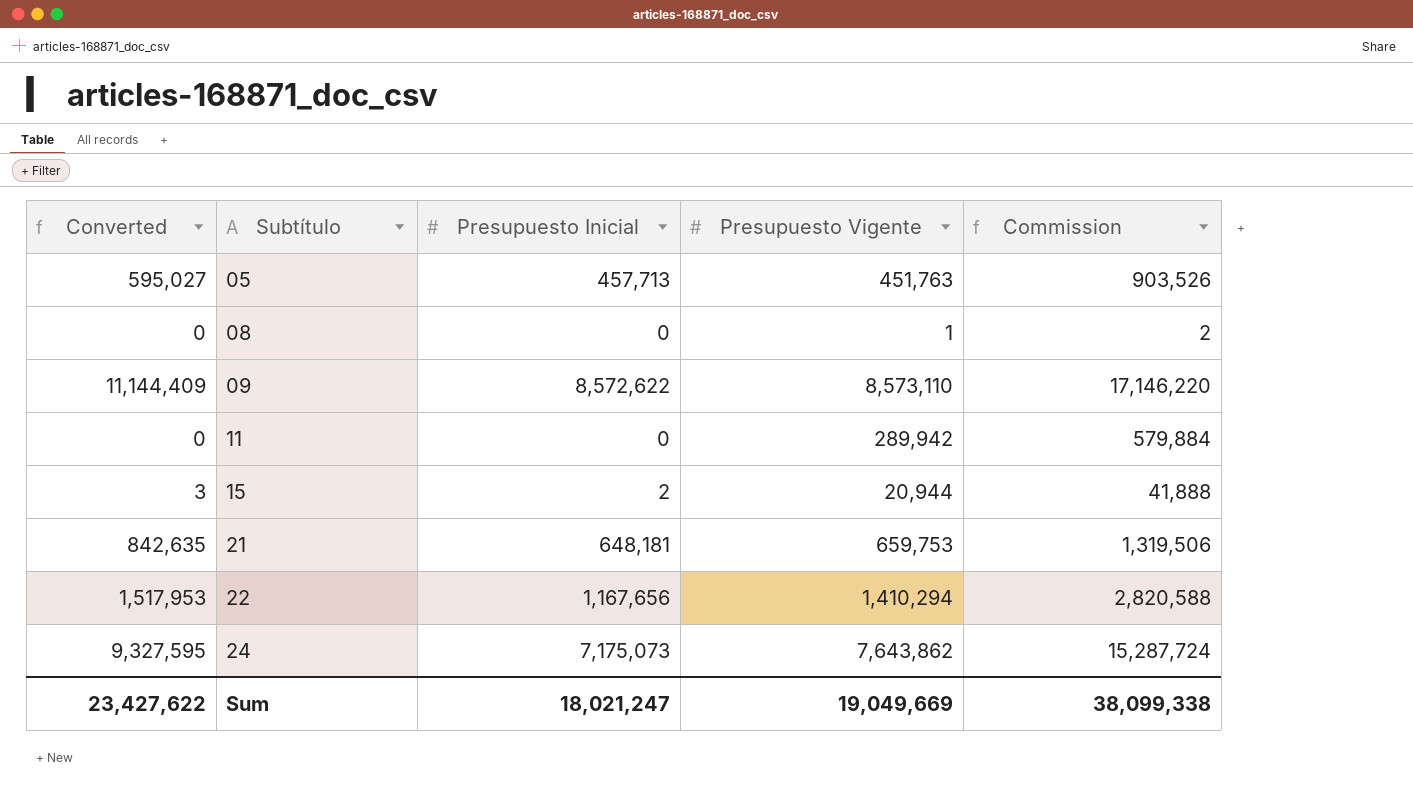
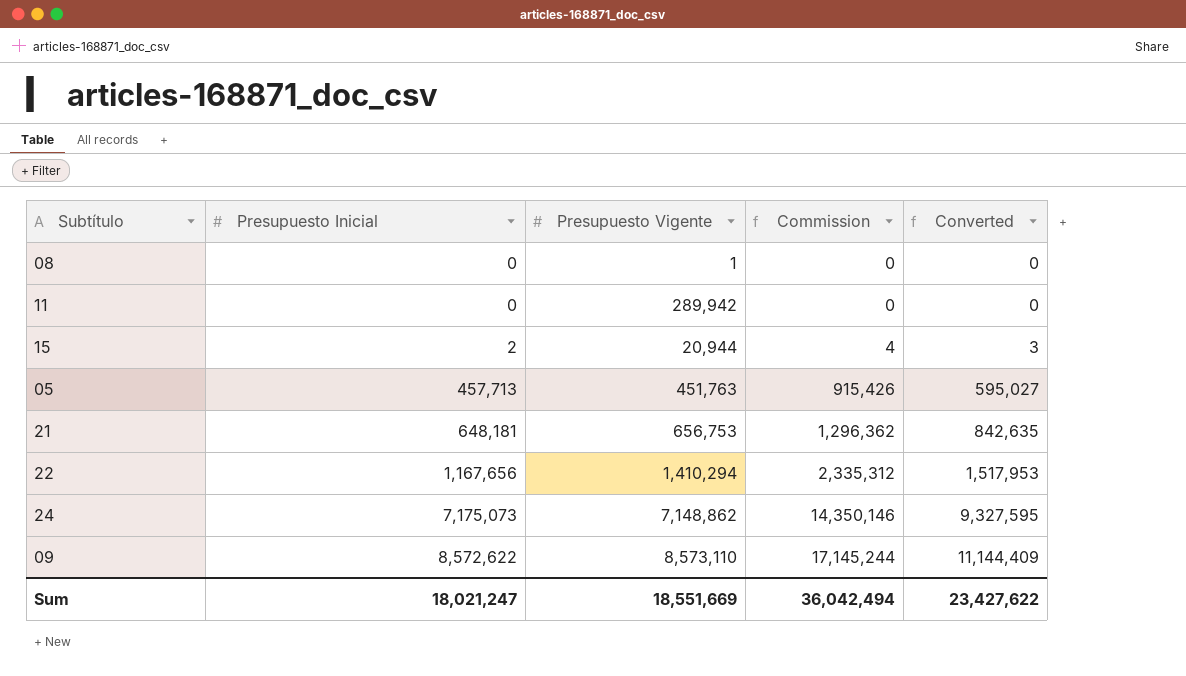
row order: Subtítulo ascending -> Presupuesto Inicial ascending
column Commission | formula: [Presupuesto Vigente] * 2 -> [Presupuesto Inicial] * 2
column Converted | position: 1 -> 5
21 | Presupuesto Vigente: 659,753 -> 656,753
24 | Presupuesto Vigente: 7,643,862 -> 7,148,862
Sum | Presupuesto Vigente: 19,049,669 -> 18,551,669
Sum | Commission: 38,099,338 -> 36,042,494

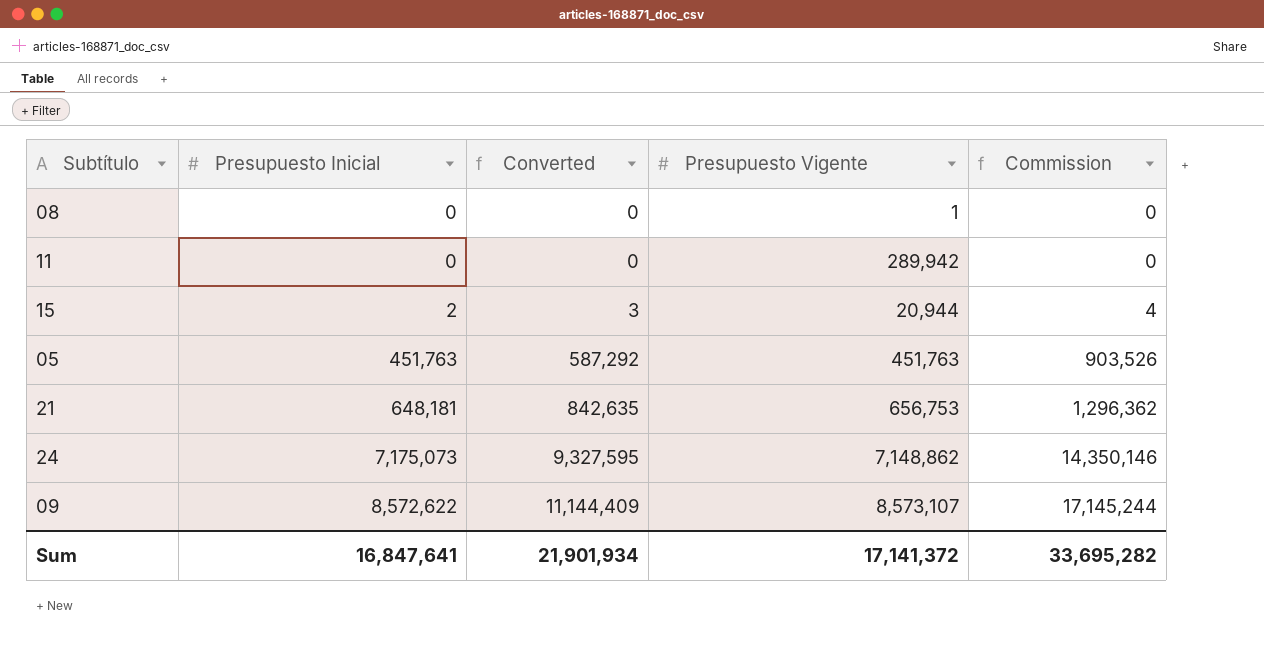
column Converted | position: 5 -> 3
row 22: 1,167,656 | 1,410,294 | 2,335,312 | 1,517,953 -> none
05 | Presupuesto Inicial: 457,713 -> 451,763
05 | Converted: 595,027 -> 587,292
05 | Commission: 915,426 -> 903,526
09 | Presupuesto Vigente: 8,573,110 -> 8,573,107
Sum | Presupuesto Inicial: 18,021,247 -> 16,847,641
Sum | Converted: 23,427,622 -> 21,901,934
Sum | Presupuesto Vigente: 18,551,669 -> 17,141,372
Sum | Commission: 36,042,494 -> 33,695,282

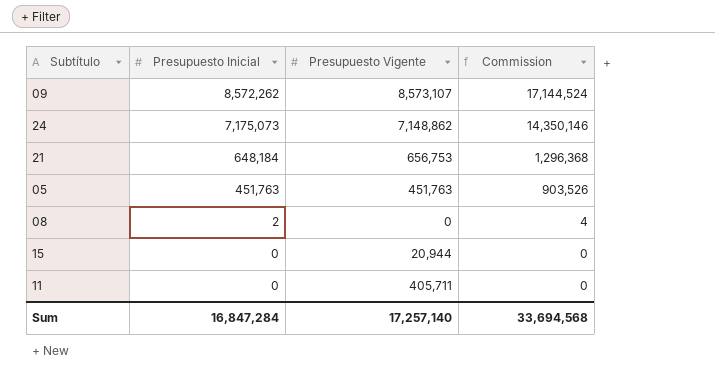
row order: Presupuesto Inicial ascending -> Presupuesto Inicial descending
column Converted | formula: [Presupuesto Inicial] * 1.3 -> none
09 | Presupuesto Inicial: 8,572,622 -> 8,572,262
09 | Commission: 17,145,244 -> 17,144,524
21 | Presupuesto Inicial: 648,181 -> 648,184
21 | Commission: 1,296,362 -> 1,296,368
08 | Presupuesto Inicial: 0 -> 2
08 | Presupuesto Vigente: 1 -> 0
08 | Commission: 0 -> 4
15 | Presupuesto Inicial: 2 -> 0
15 | Commission: 4 -> 0
11 | Presupuesto Vigente: 289,942 -> 405,711
Sum | Presupuesto Inicial: 16,847,641 -> 16,847,284
Sum | Presupuesto Vigente: 17,141,372 -> 17,257,140
Sum | Commission: 33,695,282 -> 33,694,568

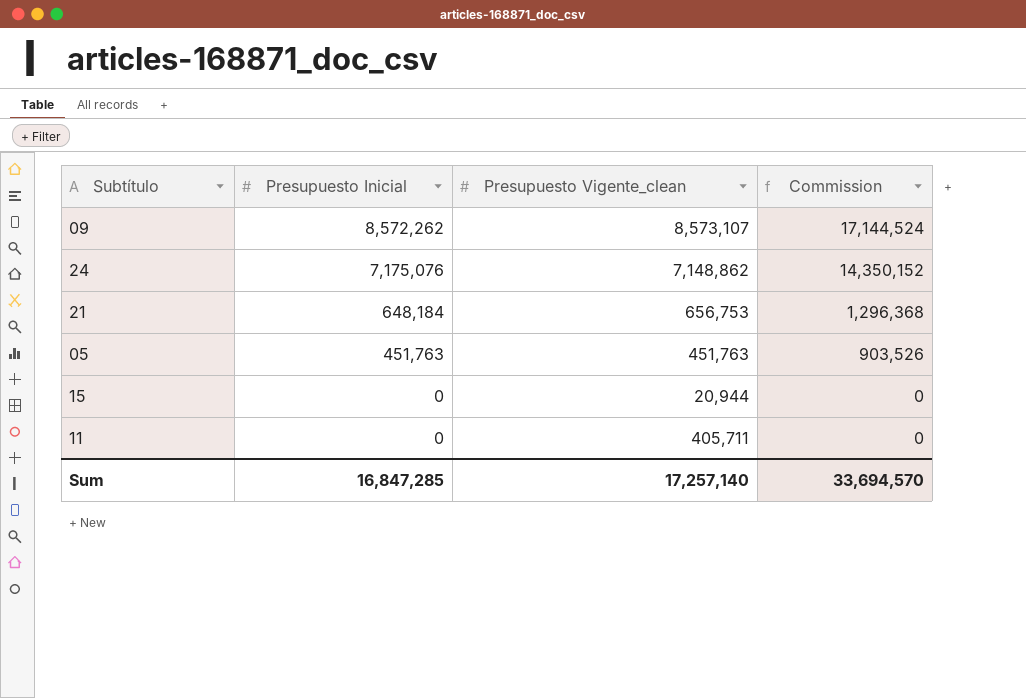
column name: Presupuesto Vigente -> Presupuesto Vigente_clean
row 08: 2 | 0 | 4 -> none
24 | Presupuesto Inicial: 7,175,073 -> 7,175,076
24 | Commission: 14,350,146 -> 14,350,152
Sum | Presupuesto Inicial: 16,847,284 -> 16,847,285
Sum | Commission: 33,694,568 -> 33,694,570

